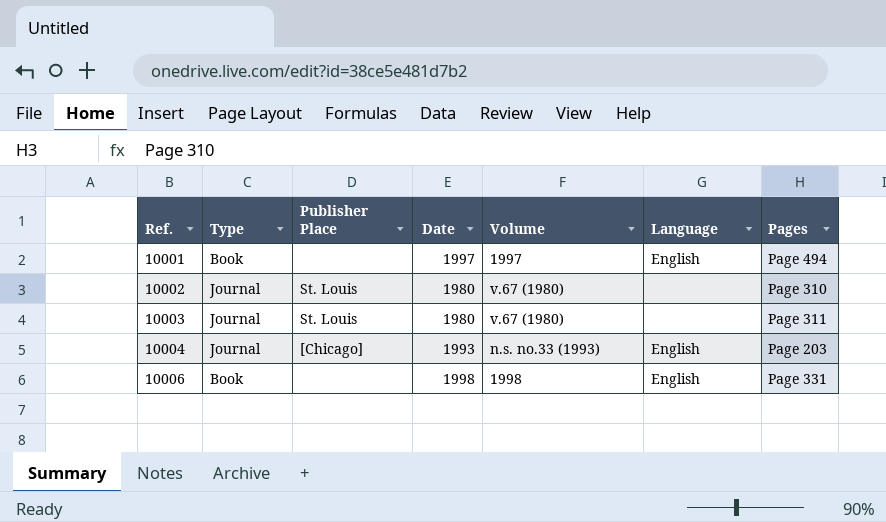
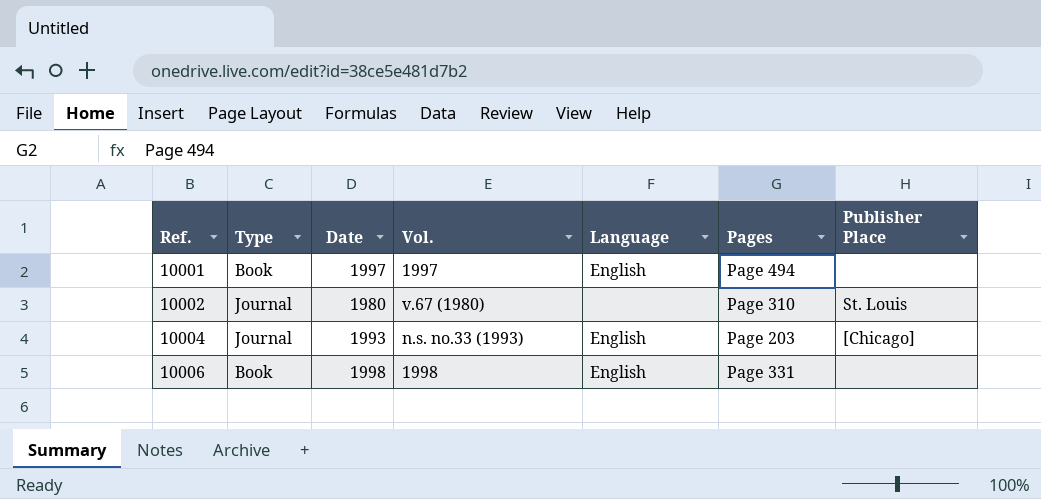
column name: Volume -> Vol.
column Publisher Place | position: 3 -> 7
row 10003: Journal | St. Louis | 1980 | v.67 (1980) | none | Page 311 -> none

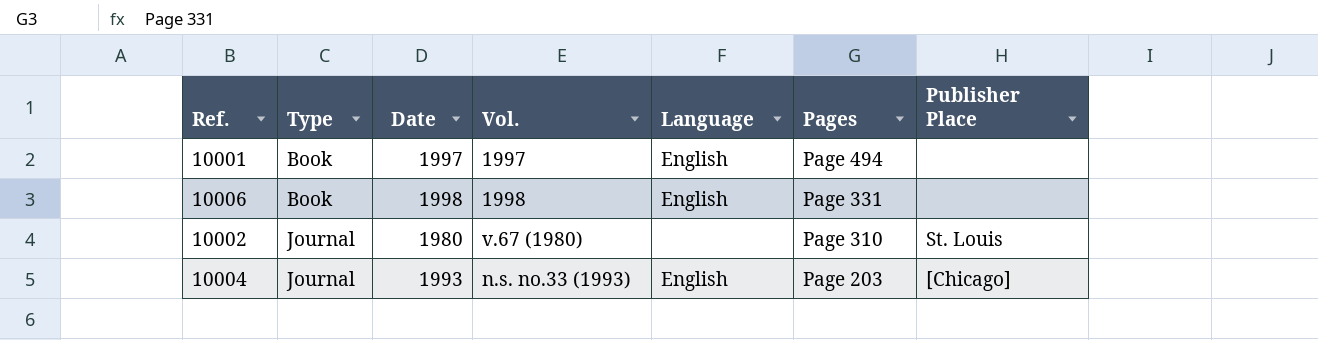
row order: Ref. ascending -> Type ascending

